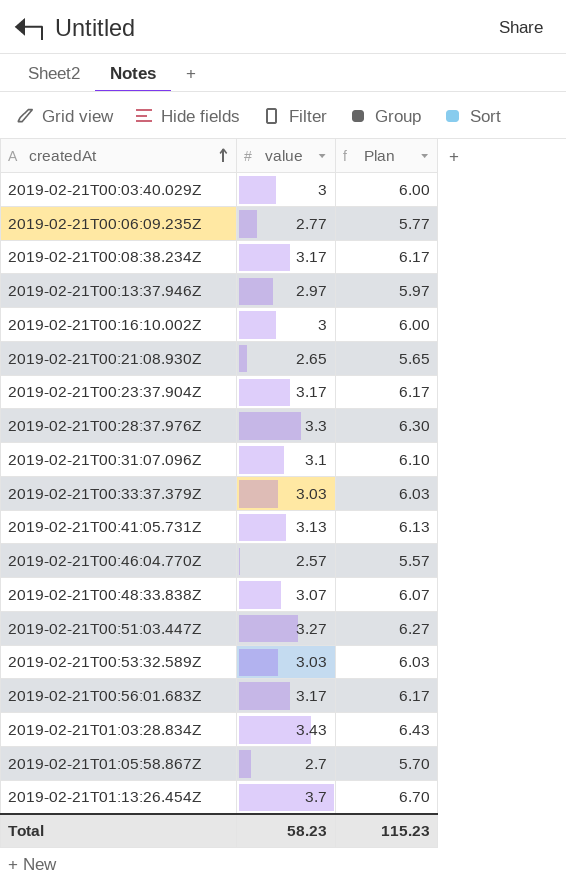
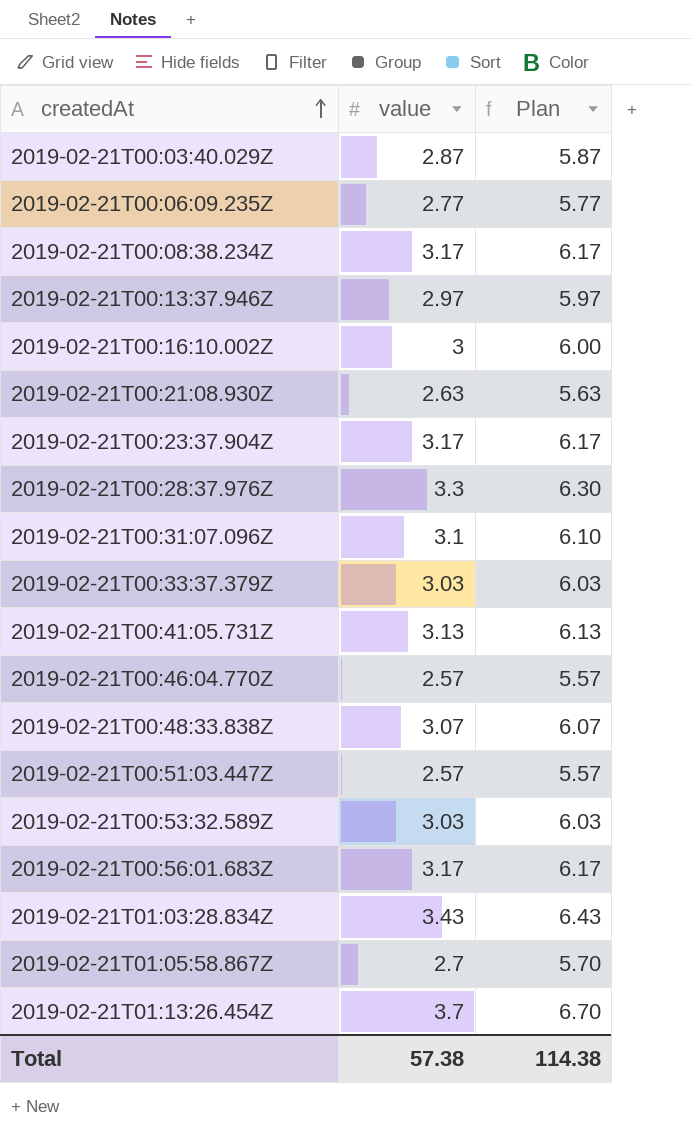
2019-02-21T00:03:40.029Z | value: 3 -> 2.87
2019-02-21T00:03:40.029Z | Plan: 6.00 -> 5.87
2019-02-21T00:21:08.930Z | value: 2.65 -> 2.63
2019-02-21T00:21:08.930Z | Plan: 5.65 -> 5.63
2019-02-21T00:51:03.447Z | value: 3.27 -> 2.57
2019-02-21T00:51:03.447Z | Plan: 6.27 -> 5.57
Total | value: 58.23 -> 57.38
Total | Plan: 115.23 -> 114.38

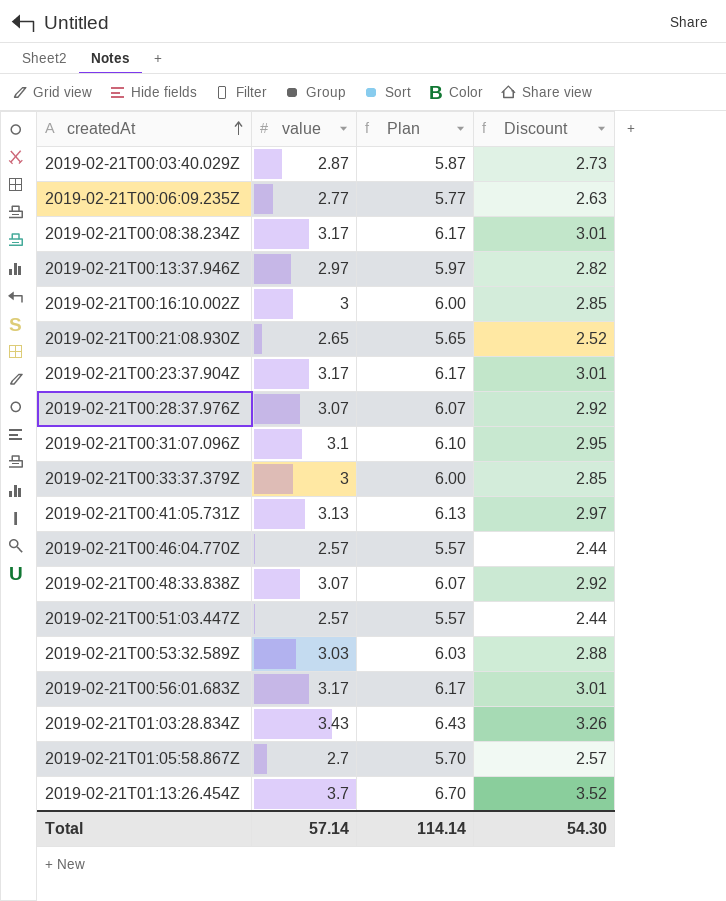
column Discount | formula: none -> [value] * 0.95
2019-02-21T00:21:08.930Z | value: 2.63 -> 2.65
2019-02-21T00:21:08.930Z | Plan: 5.63 -> 5.65
2019-02-21T00:28:37.976Z | value: 3.3 -> 3.07
2019-02-21T00:28:37.976Z | Plan: 6.30 -> 6.07
2019-02-21T00:33:37.379Z | value: 3.03 -> 3
2019-02-21T00:33:37.379Z | Plan: 6.03 -> 6.00
Total | value: 57.38 -> 57.14
Total | Plan: 114.38 -> 114.14

